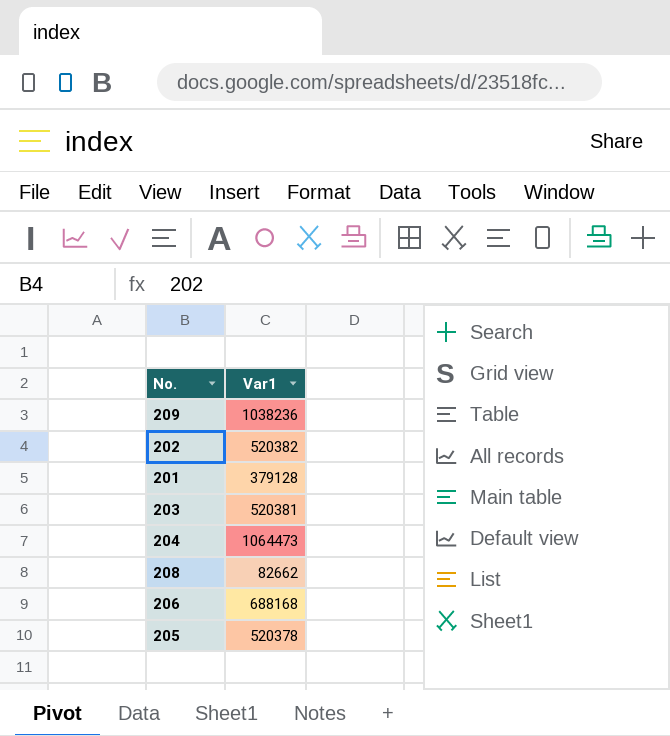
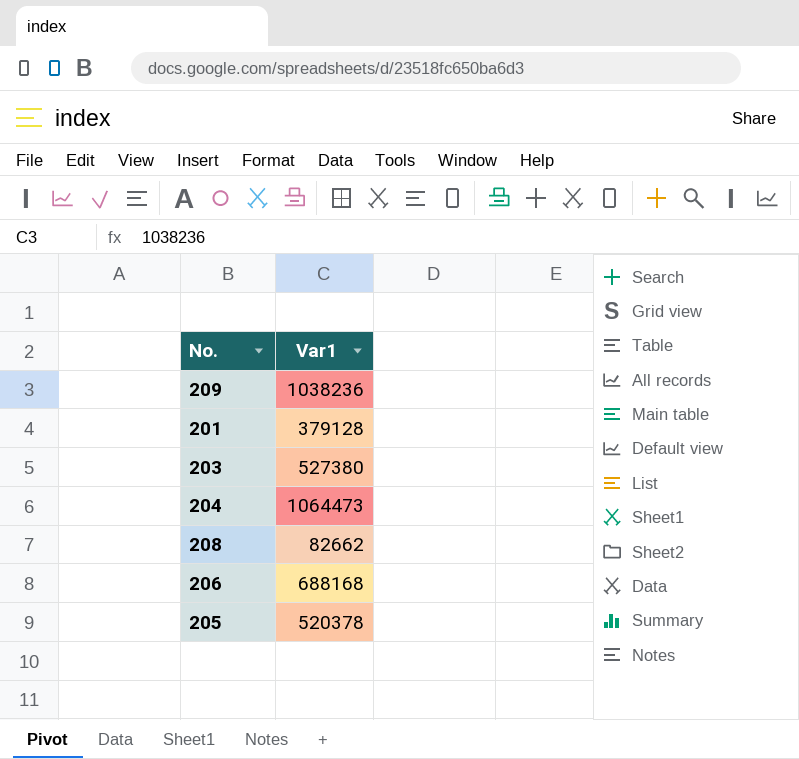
row 202: 520382 -> none
203 | Var1: 520381 -> 527380

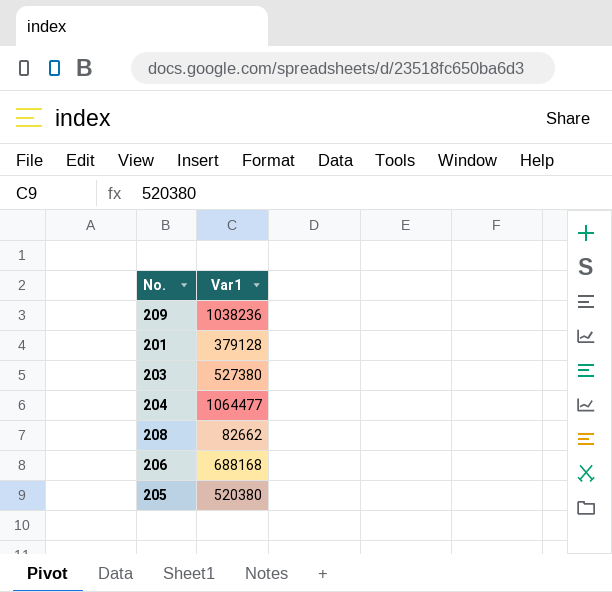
204 | Var1: 1064473 -> 1064477
205 | Var1: 520378 -> 520380

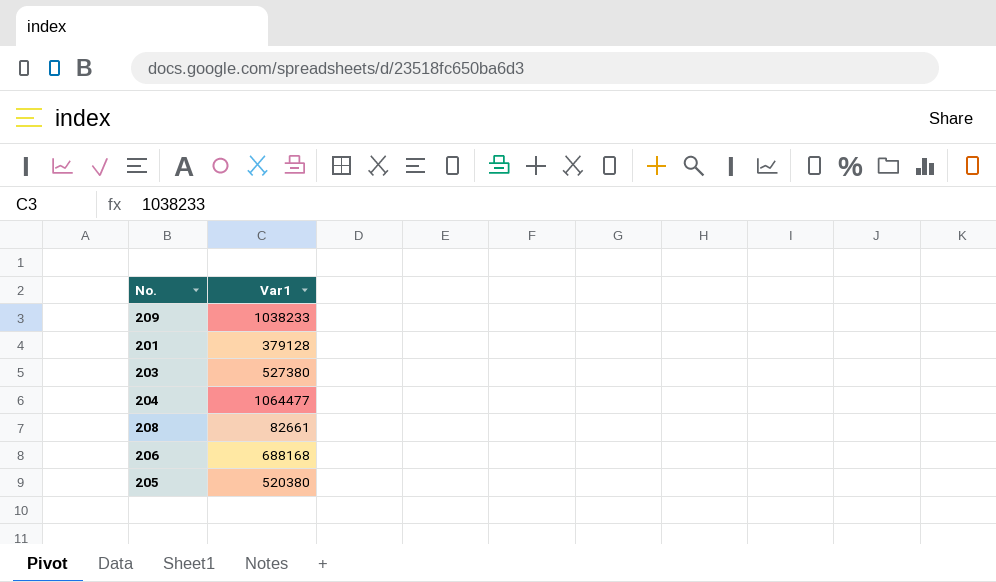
209 | Var1: 1038236 -> 1038233
208 | Var1: 82662 -> 82661

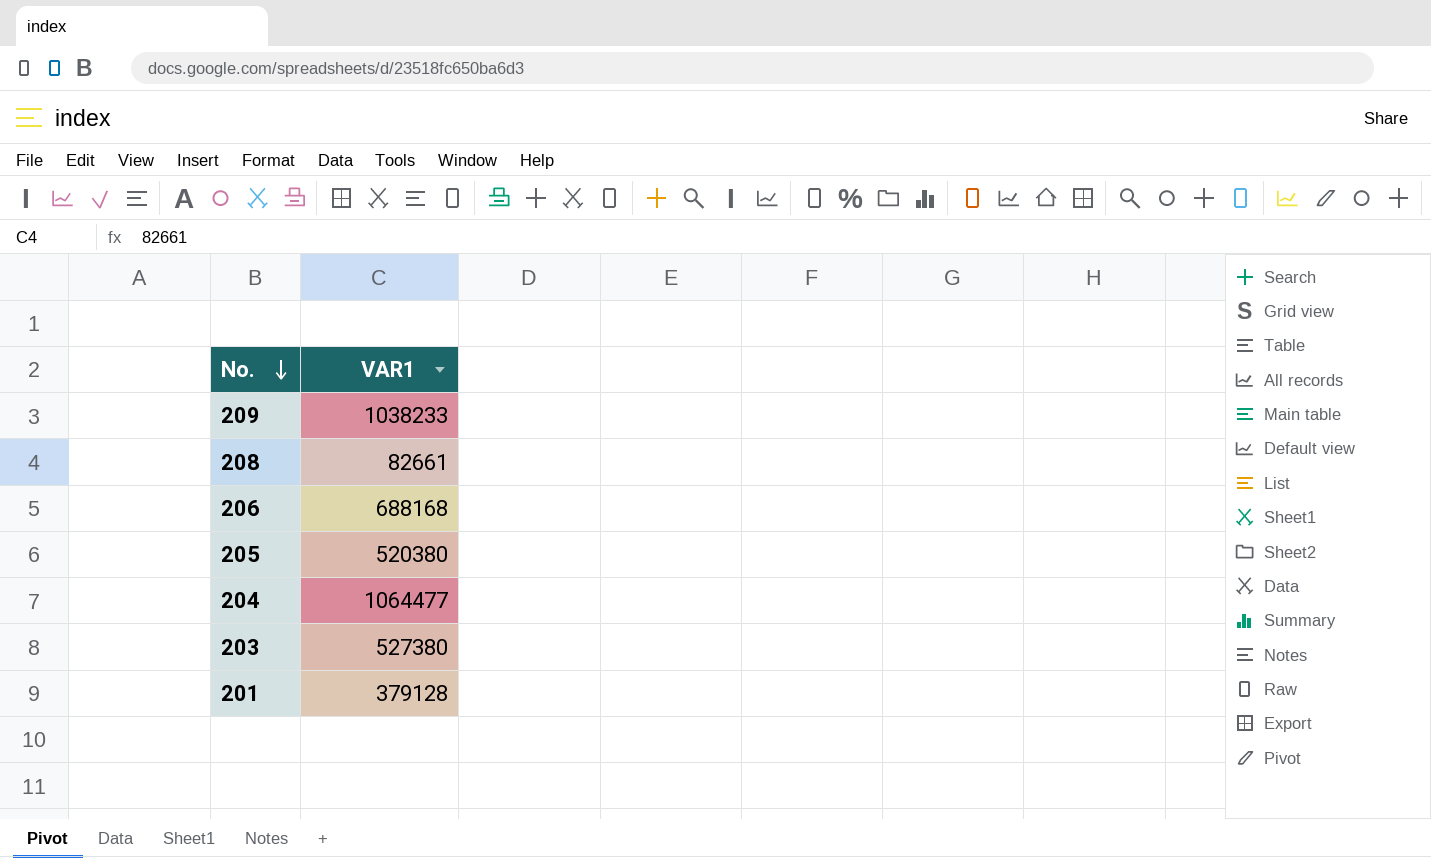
row order: none -> No. descending
column name: Var1 -> VAR1

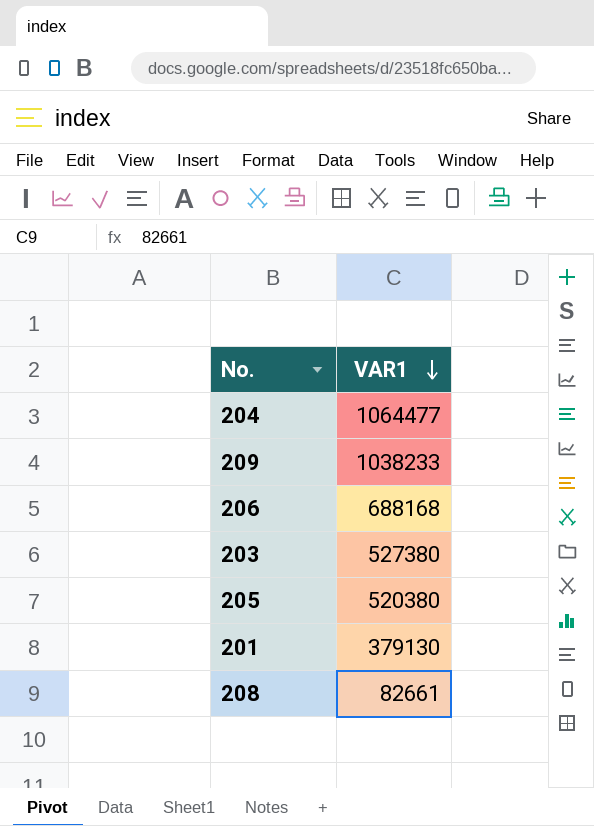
row order: No. descending -> VAR1 descending
201 | VAR1: 379128 -> 379130

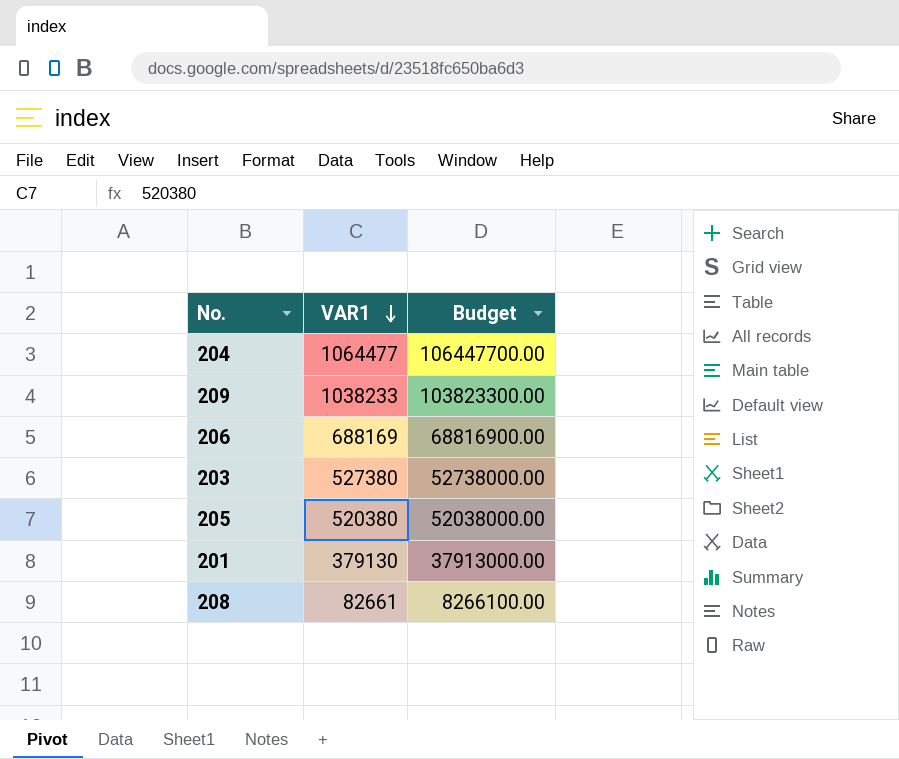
column Budget | formula: none -> [VAR1] * 100
206 | VAR1: 688168 -> 688169

